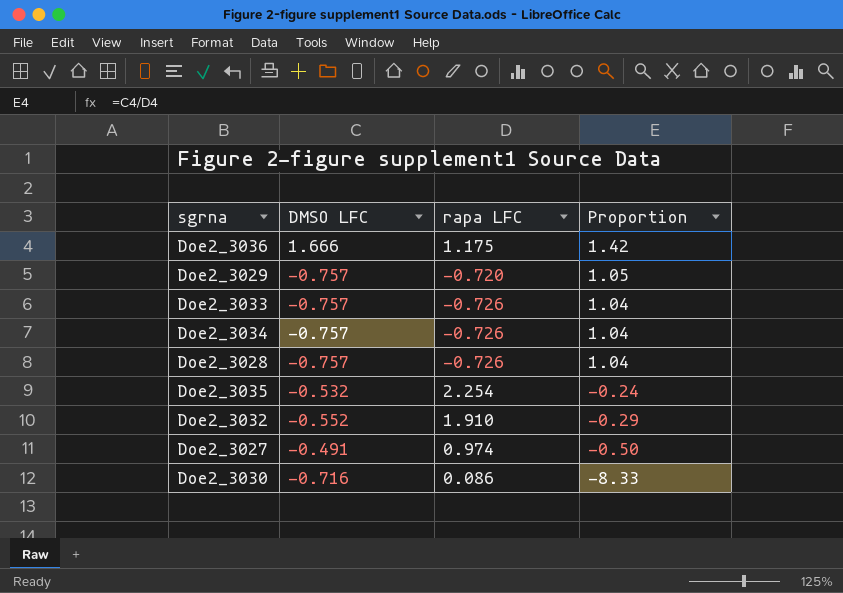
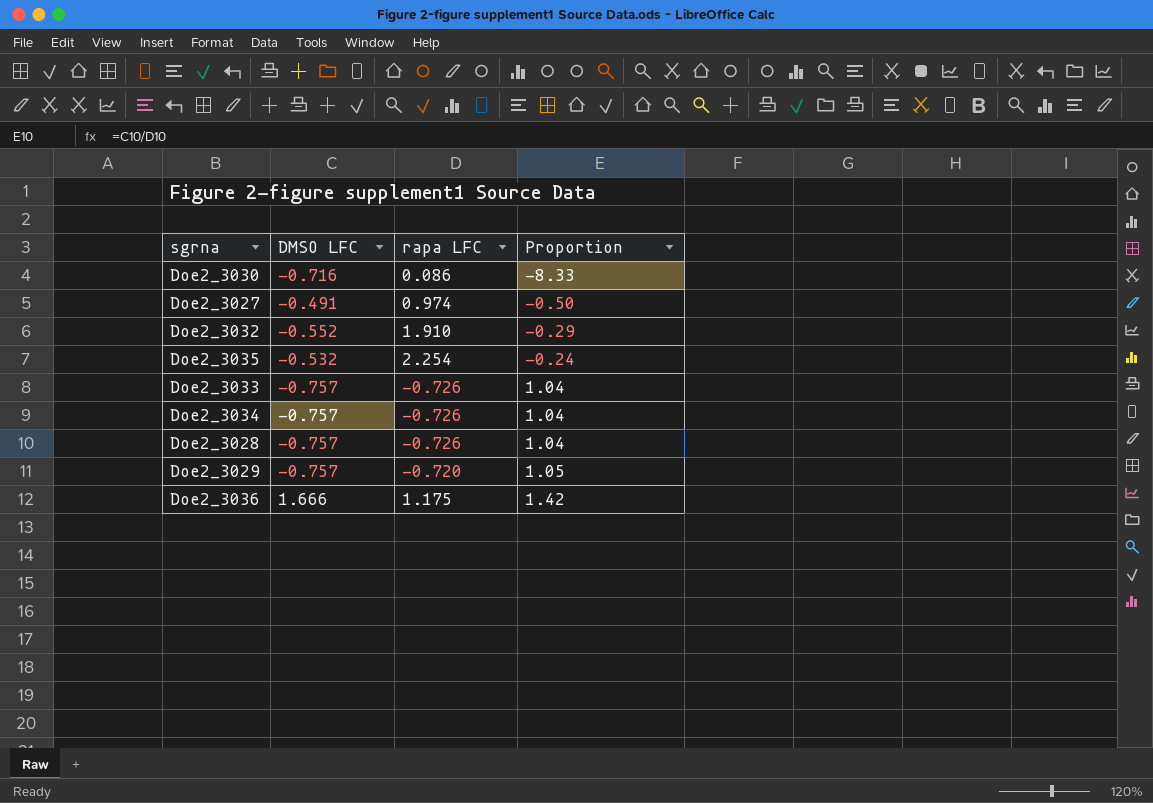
row order: Proportion descending -> Proportion ascending

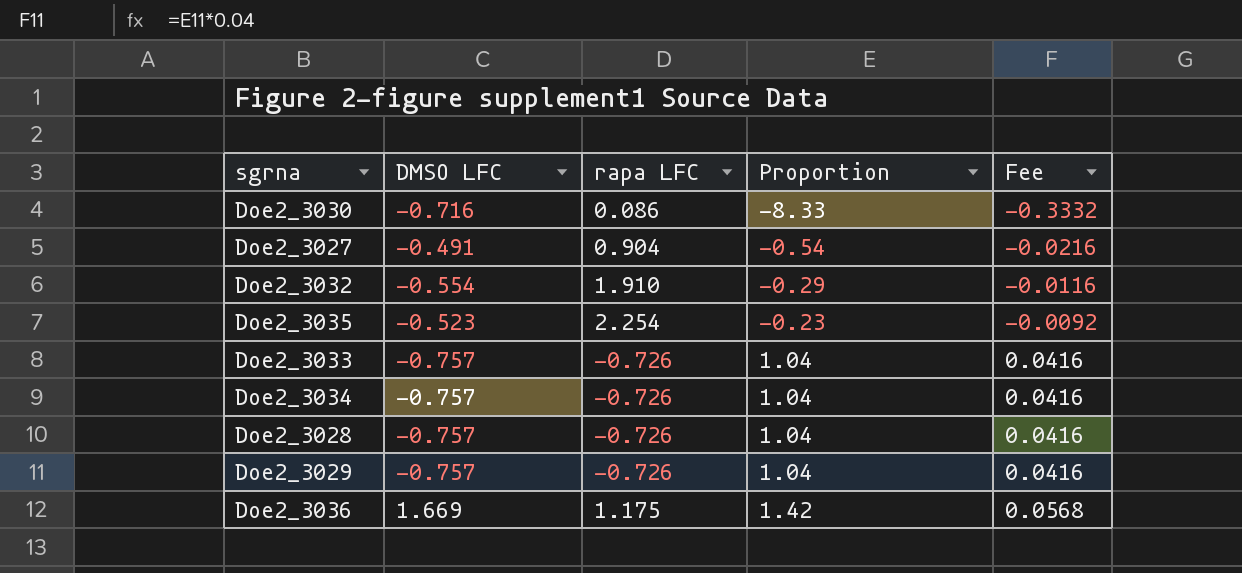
column Fee | formula: none -> [Proportion] * 0.04
Doe2_3027 | rapa LFC: 0.974 -> 0.904
Doe2_3027 | Proportion: -0.50 -> -0.54
Doe2_3032 | DMSO LFC: -0.552 -> -0.554
Doe2_3035 | DMSO LFC: -0.532 -> -0.523
Doe2_3035 | Proportion: -0.24 -> -0.23
Doe2_3029 | rapa LFC: -0.720 -> -0.726
Doe2_3029 | Proportion: 1.05 -> 1.04
Doe2_3036 | DMSO LFC: 1.666 -> 1.669

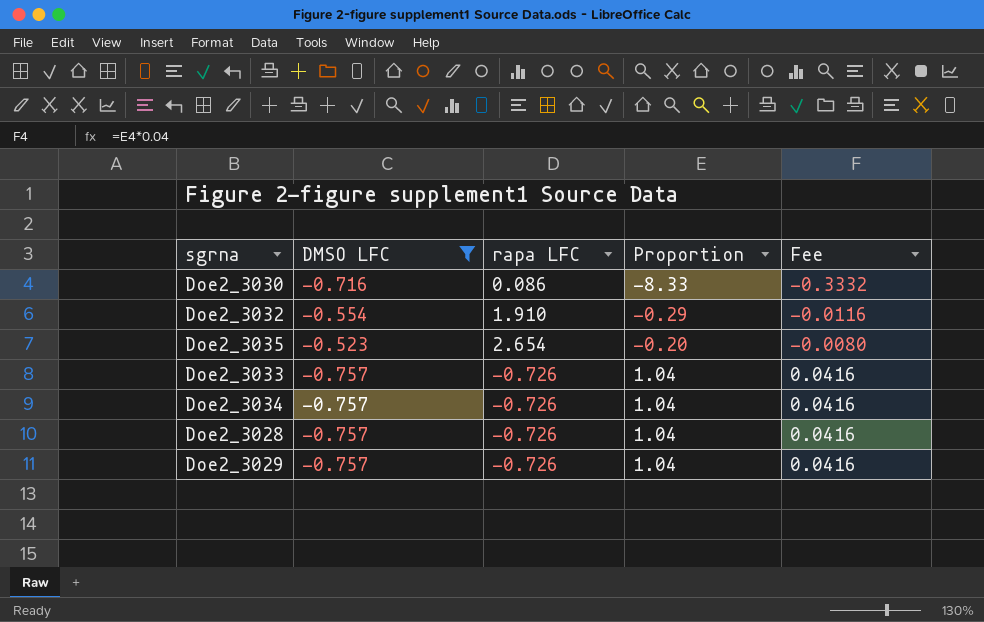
filter: none -> DMSO LFC <= -0.523
Doe2_3035 | rapa LFC: 2.254 -> 2.654
Doe2_3035 | Proportion: -0.23 -> -0.20
Doe2_3035 | Fee: -0.0092 -> -0.0080

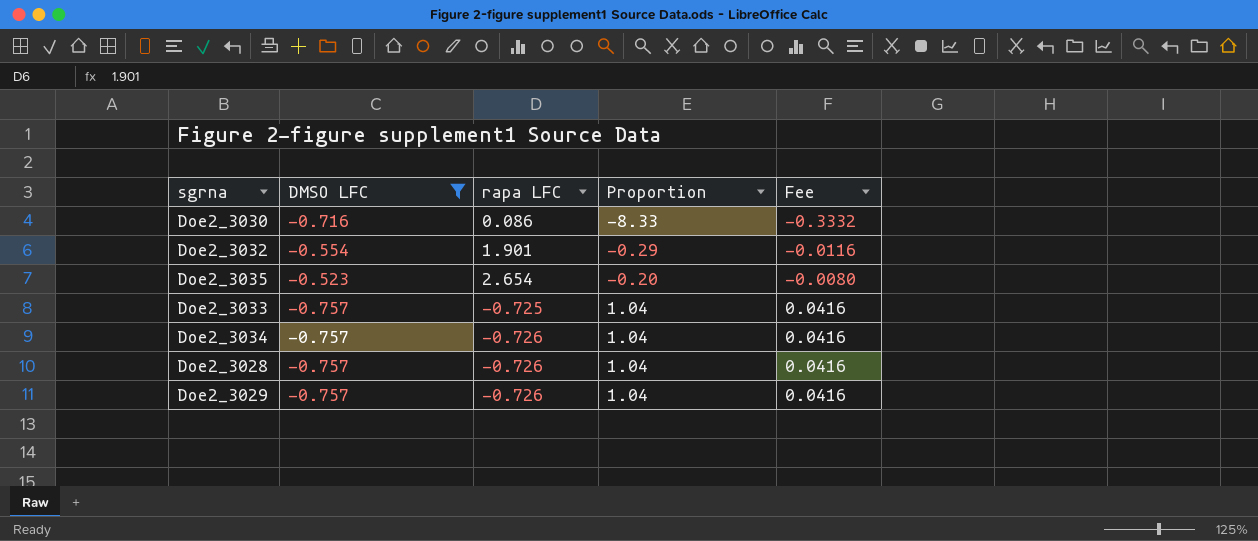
Doe2_3032 | rapa LFC: 1.910 -> 1.901
Doe2_3033 | rapa LFC: -0.726 -> -0.725

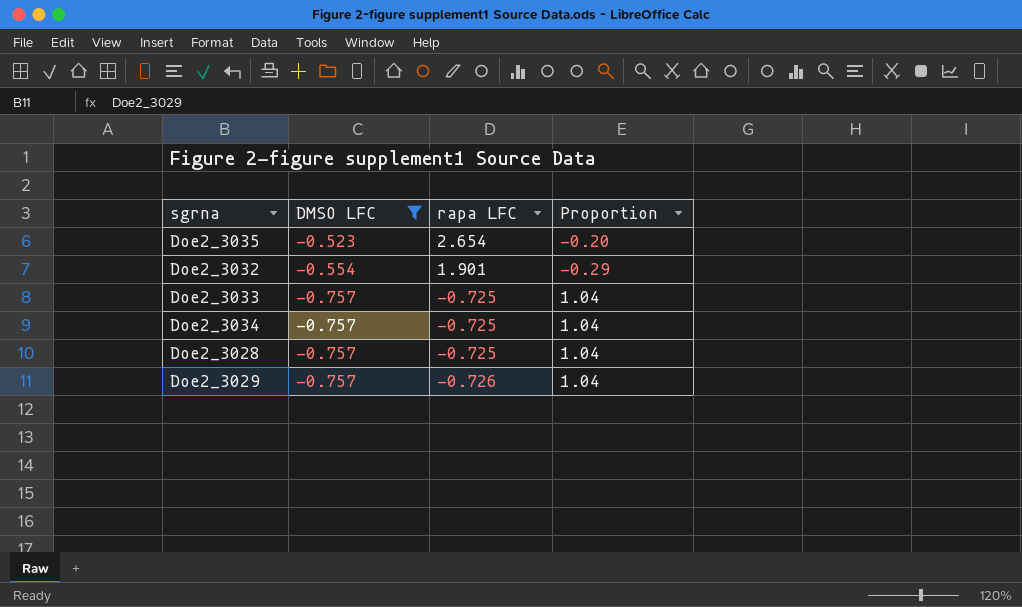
row order: Proportion ascending -> DMSO LFC descending
column Fee | formula: [Proportion] * 0.04 -> none
row Doe2_3030: -0.716 | 0.086 | -8.33 | -0.3332 -> none
Doe2_3034 | rapa LFC: -0.726 -> -0.725
Doe2_3028 | rapa LFC: -0.726 -> -0.725

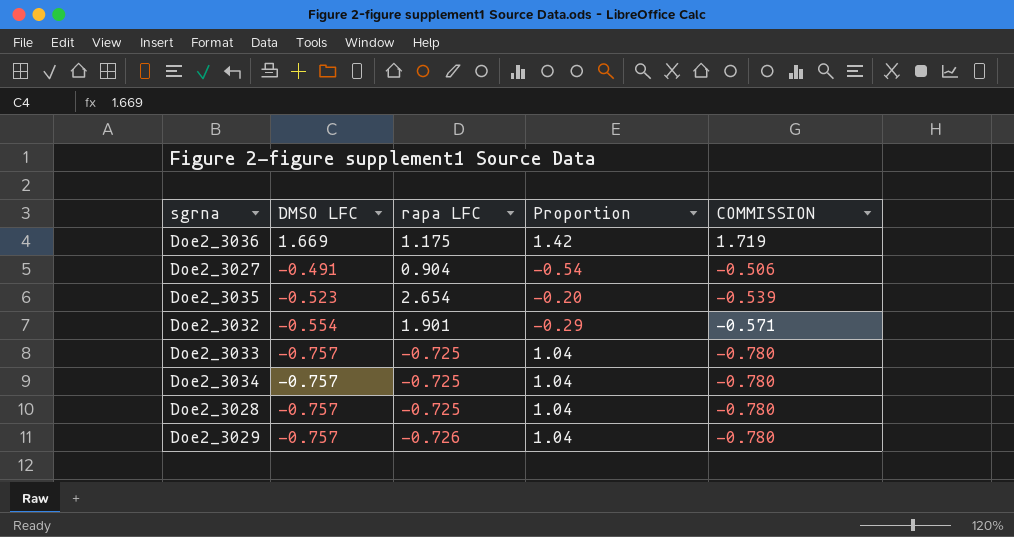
filter: DMSO LFC <= -0.523 -> none
column COMMISSION | formula: none -> [DMSO LFC] * 1.03

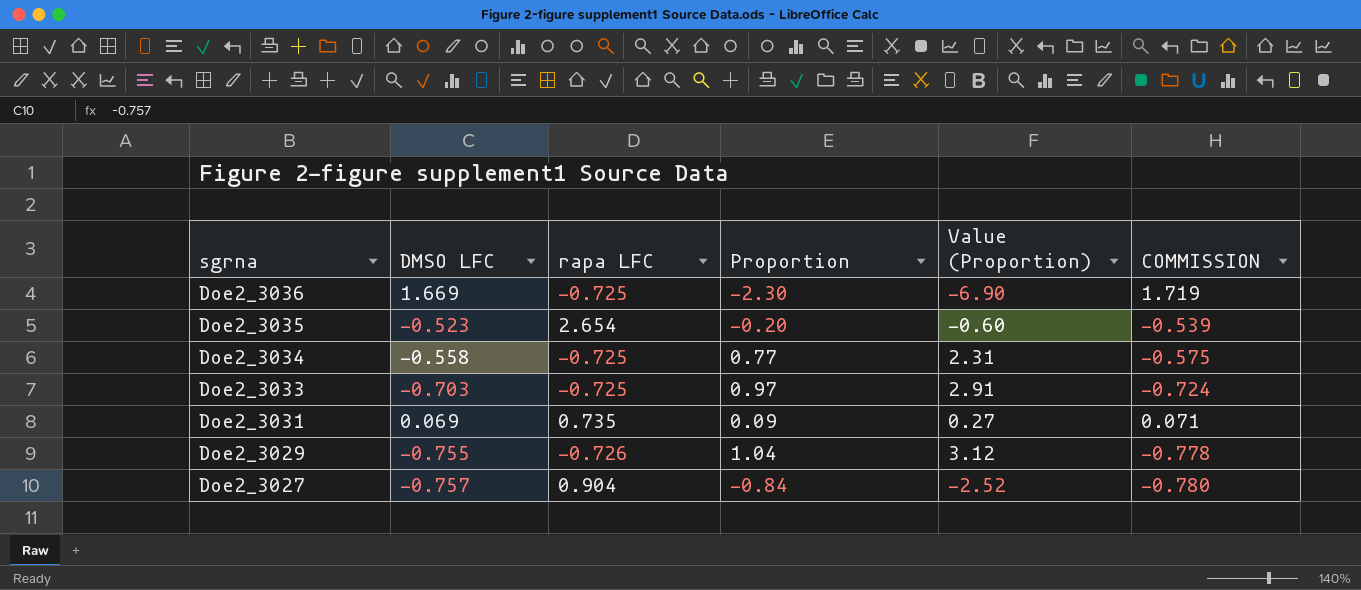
row order: DMSO LFC descending -> sgrna descending
column Value (Proportion) | formula: none -> [Proportion] * 3
row Doe2_3032: -0.554 | 1.901 | -0.29 | -0.571 -> none
row Doe2_3028: -0.757 | -0.725 | 1.04 | -0.780 -> none
Doe2_3036 | rapa LFC: 1.175 -> -0.725
Doe2_3036 | Proportion: 1.42 -> -2.30
Doe2_3034 | DMSO LFC: -0.757 -> -0.558
Doe2_3034 | Proportion: 1.04 -> 0.77
Doe2_3034 | COMMISSION: -0.780 -> -0.575
Doe2_3033 | DMSO LFC: -0.757 -> -0.703
Doe2_3033 | Proportion: 1.04 -> 0.97
Doe2_3033 | COMMISSION: -0.780 -> -0.724
row Doe2_3031: none -> 0.069 | 0.735 | 0.09 | 0.27 | 0.071
Doe2_3029 | DMSO LFC: -0.757 -> -0.755
Doe2_3029 | COMMISSION: -0.780 -> -0.778
Doe2_3027 | DMSO LFC: -0.491 -> -0.757
Doe2_3027 | Proportion: -0.54 -> -0.84
Doe2_3027 | COMMISSION: -0.506 -> -0.780

